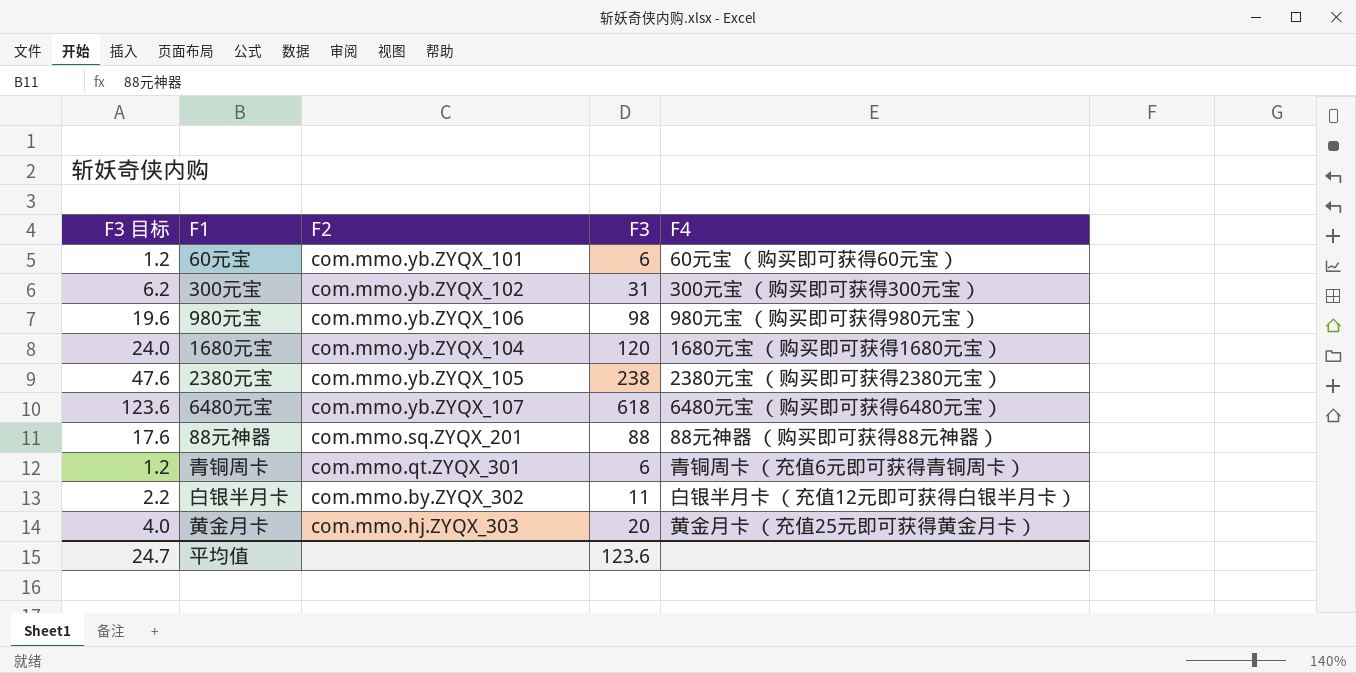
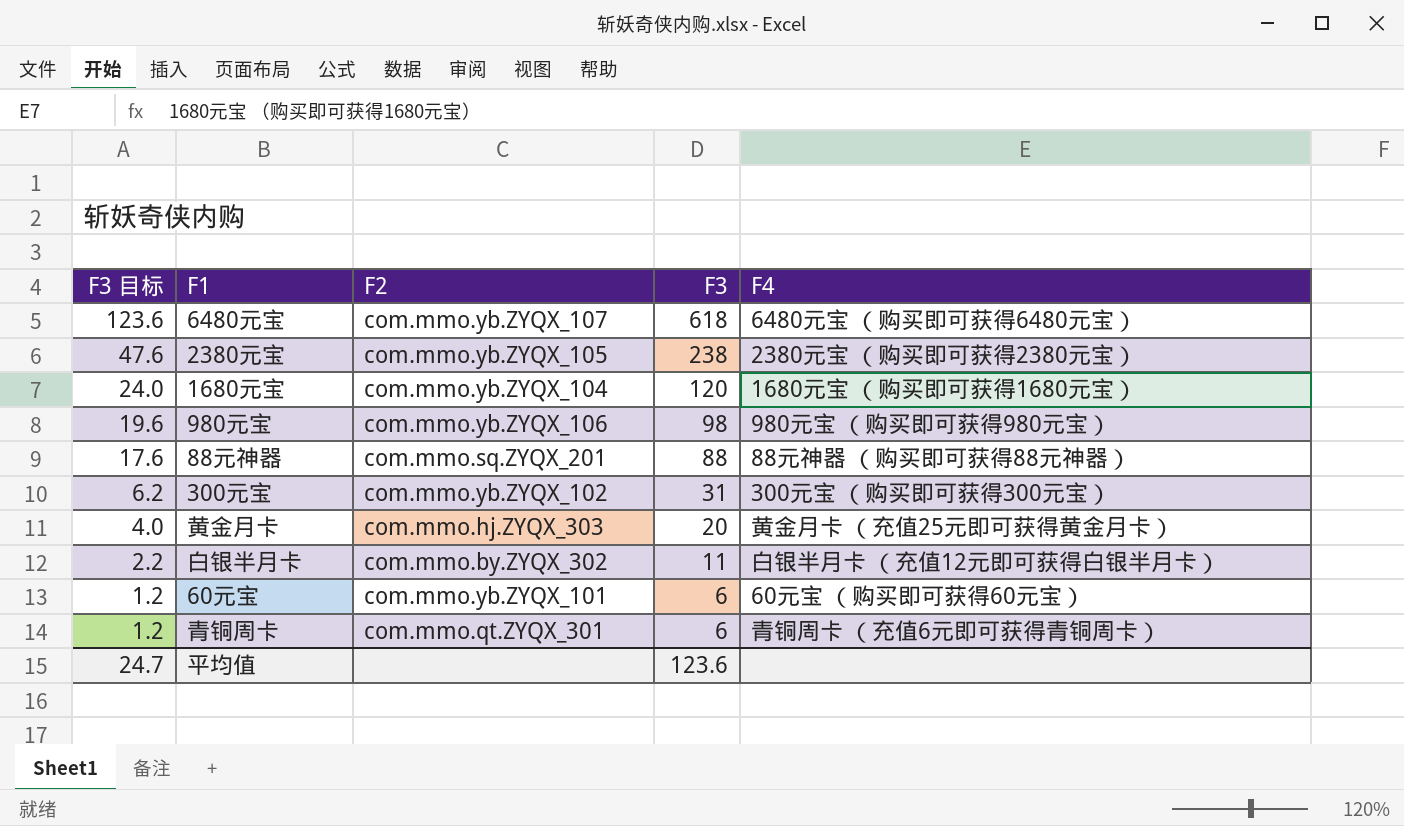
row order: none -> F3 目标 descending

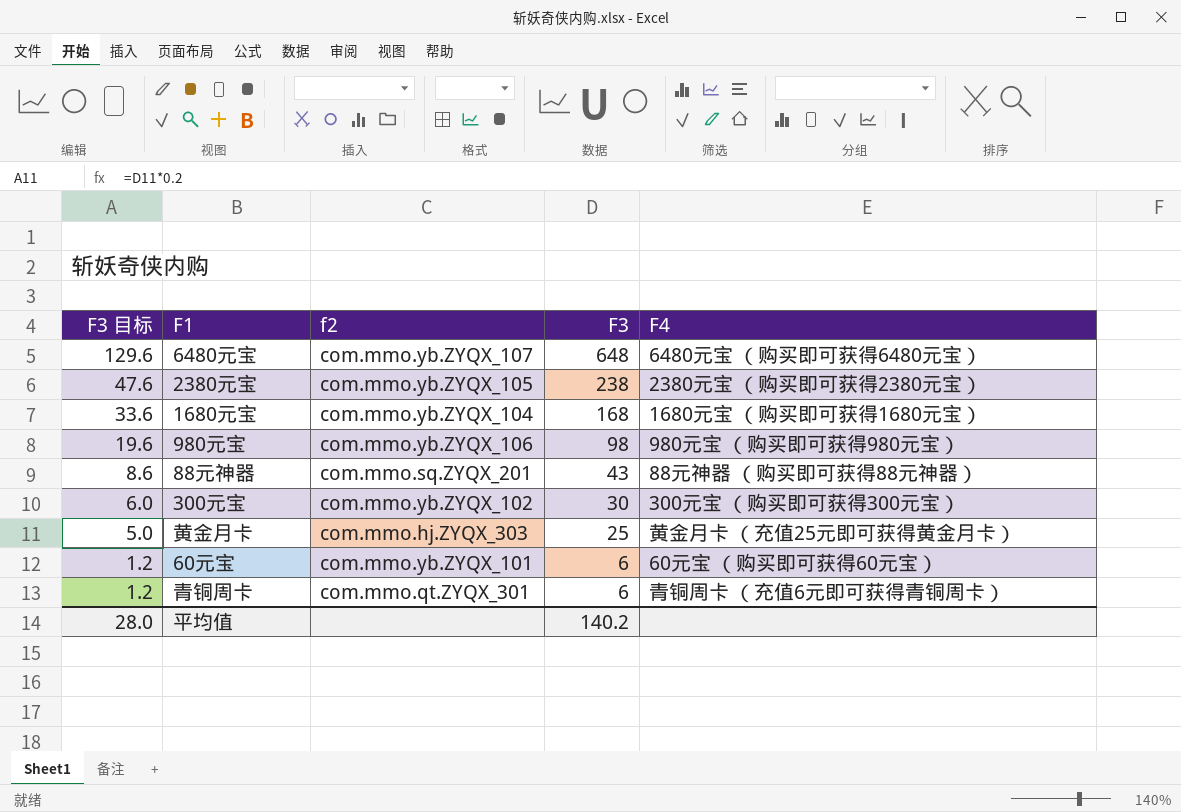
column name: F2 -> f2
row 白银半月卡: 2.2 | com.mmo.by.ZYQX_302 | 11 | 白银半月卡 （充值12元即可获得白银半月卡） -> none
6480元宝 | F3 目标: 123.6 -> 129.6
6480元宝 | F3: 618 -> 648
1680元宝 | F3 目标: 24.0 -> 33.6
1680元宝 | F3: 120 -> 168
88元神器 | F3 目标: 17.6 -> 8.6
88元神器 | F3: 88 -> 43
300元宝 | F3 目标: 6.2 -> 6.0
300元宝 | F3: 31 -> 30
黄金月卡 | F3 目标: 4.0 -> 5.0
黄金月卡 | F3: 20 -> 25
平均值 | F3 目标: 24.7 -> 28.0
平均值 | F3: 123.6 -> 140.2

